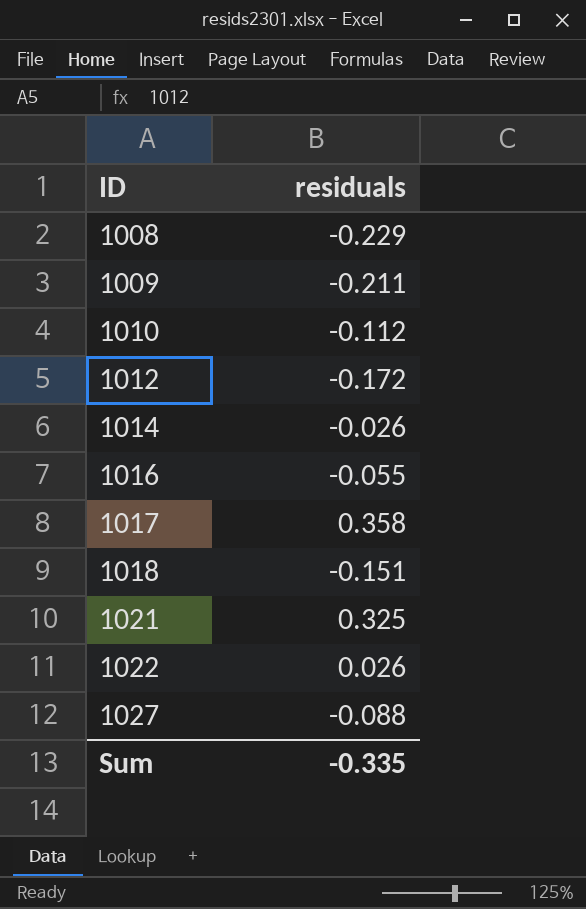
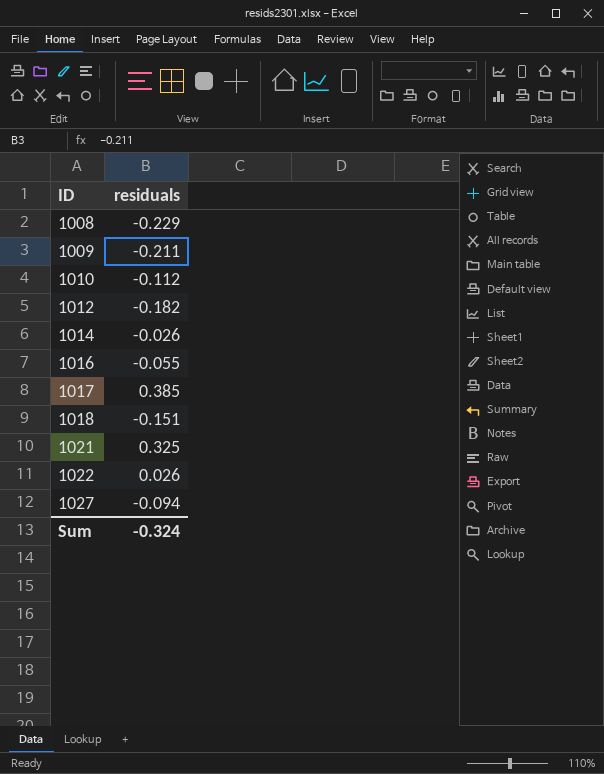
1012 | residuals: -0.172 -> -0.182
1017 | residuals: 0.358 -> 0.385
1027 | residuals: -0.088 -> -0.094
Sum | residuals: -0.335 -> -0.324

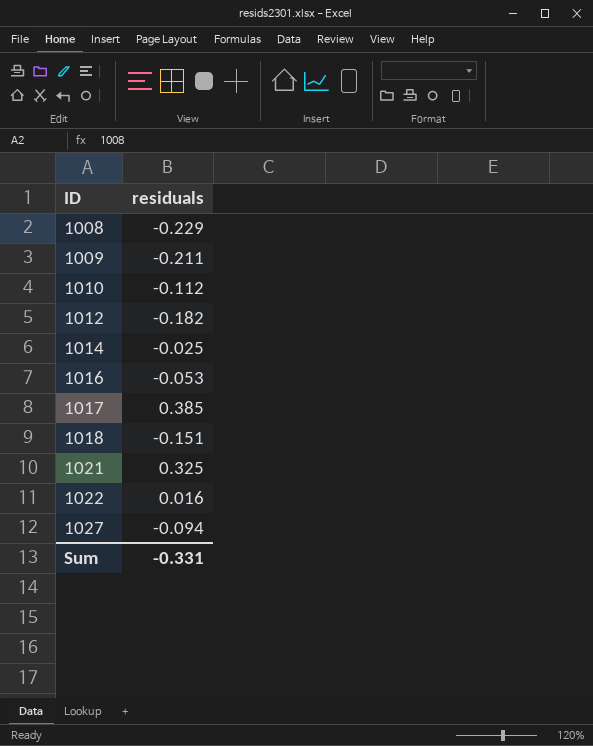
1014 | residuals: -0.026 -> -0.025
1016 | residuals: -0.055 -> -0.053
1022 | residuals: 0.026 -> 0.016
Sum | residuals: -0.324 -> -0.331

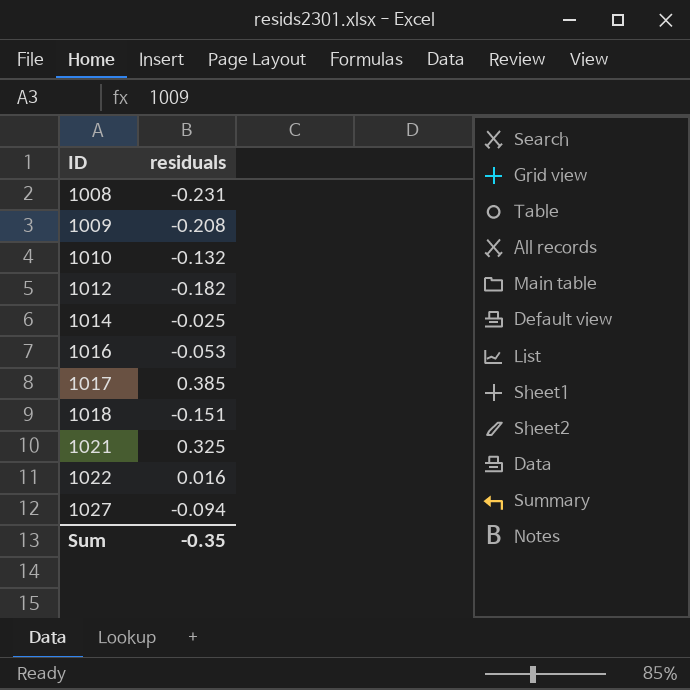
1008 | residuals: -0.229 -> -0.231
1009 | residuals: -0.211 -> -0.208
1010 | residuals: -0.112 -> -0.132
Sum | residuals: -0.331 -> -0.35

